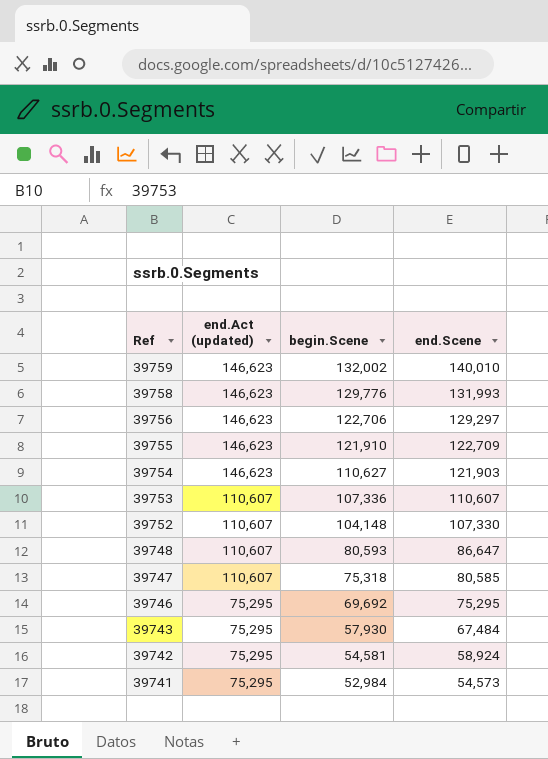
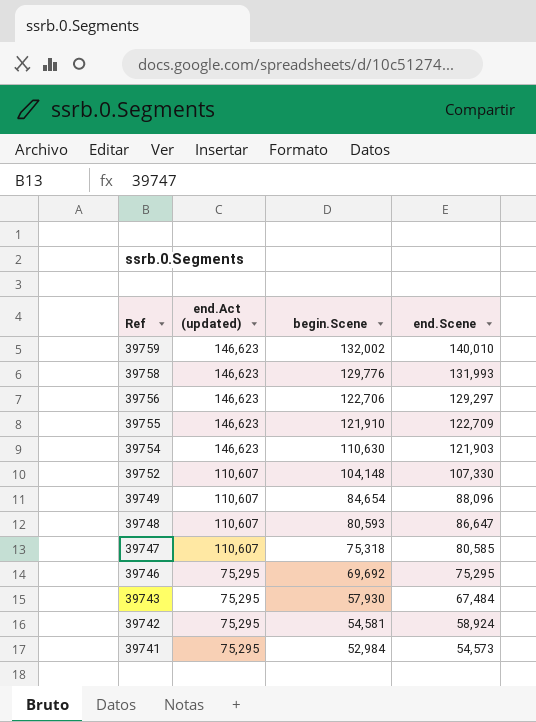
row 39753: 110,607 | 107,336 | 110,607 -> none
39754 | begin.Scene: 110,627 -> 110,630
row 39749: none -> 110,607 | 84,654 | 88,096

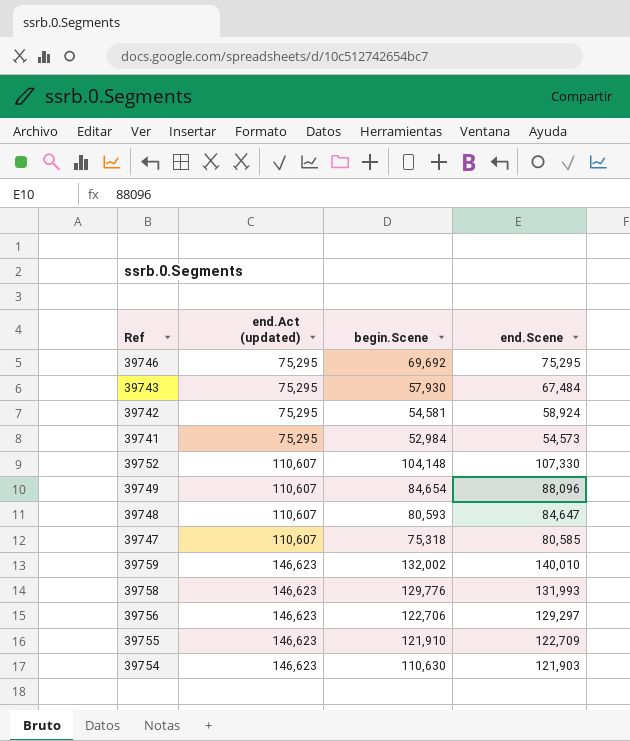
row order: Ref descending -> end.Act (updated) ascending
39748 | end.Scene: 86,647 -> 84,647

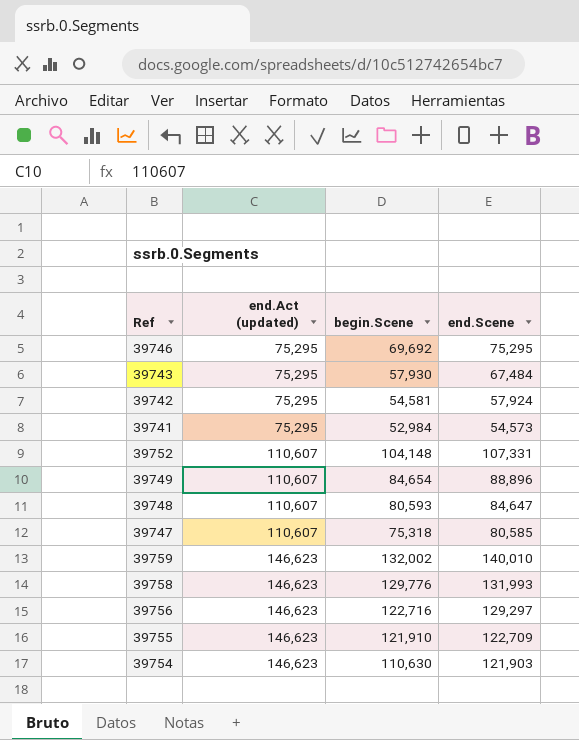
39742 | end.Scene: 58,924 -> 57,924
39752 | end.Scene: 107,330 -> 107,331
39749 | end.Scene: 88,096 -> 88,896
39756 | begin.Scene: 122,706 -> 122,716

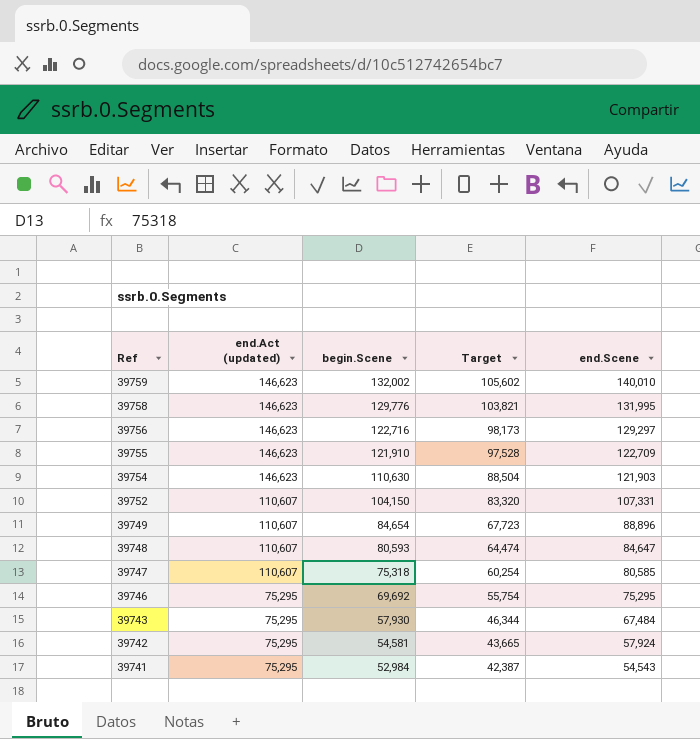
row order: end.Act (updated) ascending -> Ref descending
column Target | formula: none -> [begin.Scene] * 0.8
39758 | end.Scene: 131,993 -> 131,995
39752 | begin.Scene: 104,148 -> 104,150
39741 | end.Scene: 54,573 -> 54,543

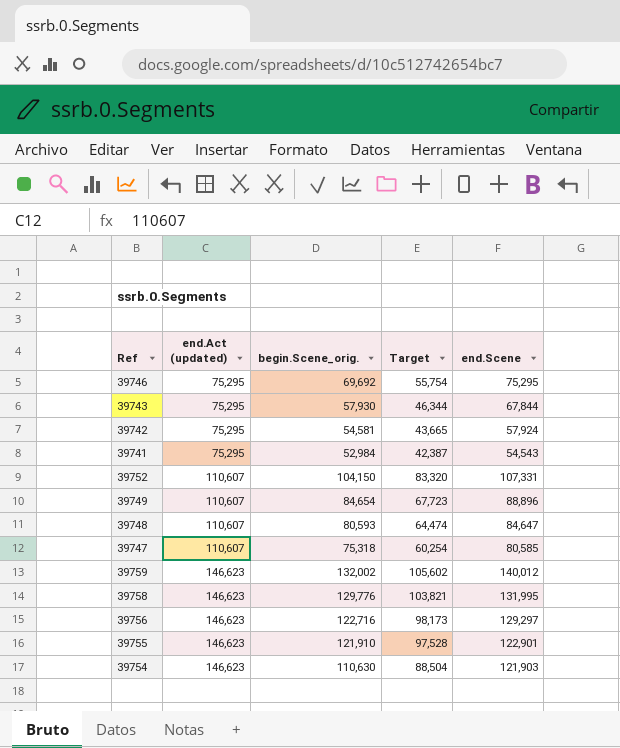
row order: Ref descending -> end.Act (updated) ascending
column name: begin.Scene -> begin.Scene_orig.
39743 | end.Scene: 67,484 -> 67,844
39759 | end.Scene: 140,010 -> 140,012
39755 | end.Scene: 122,709 -> 122,901

